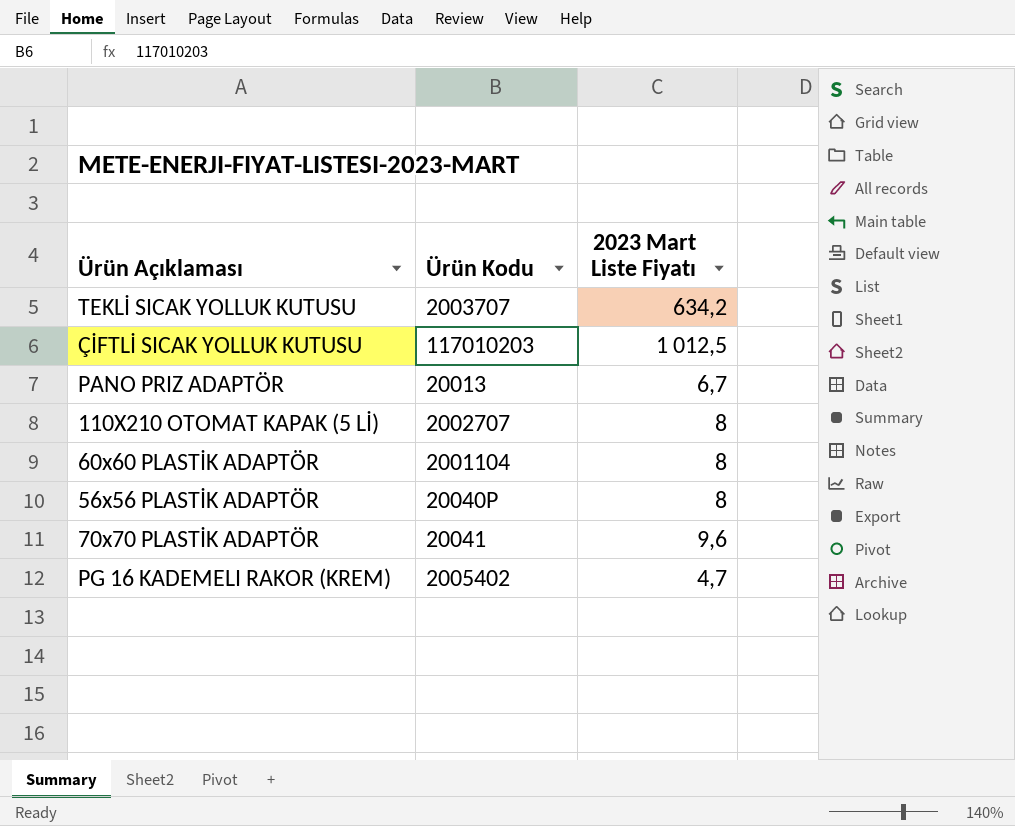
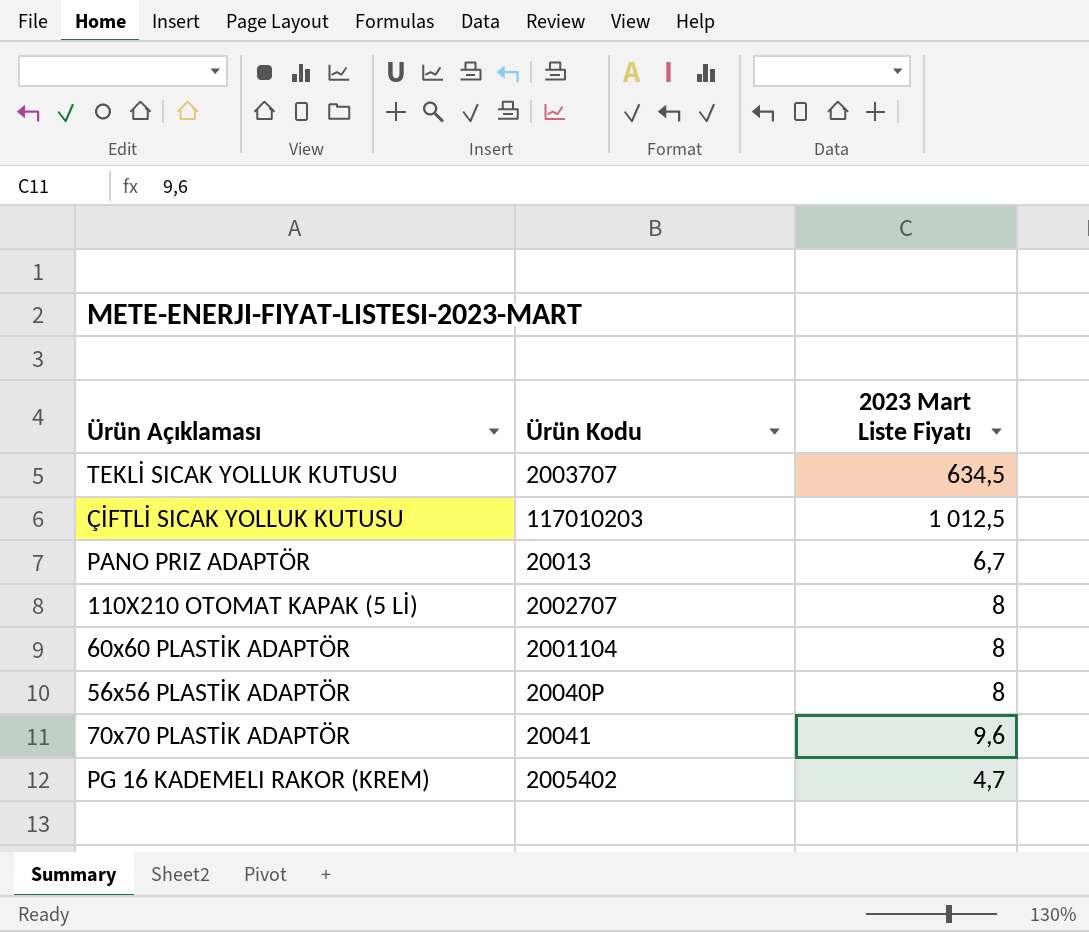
TEKLİ SICAK YOLLUK KUTUSU | 2023 Mart Liste Fiyatı: 634,2 -> 634,5

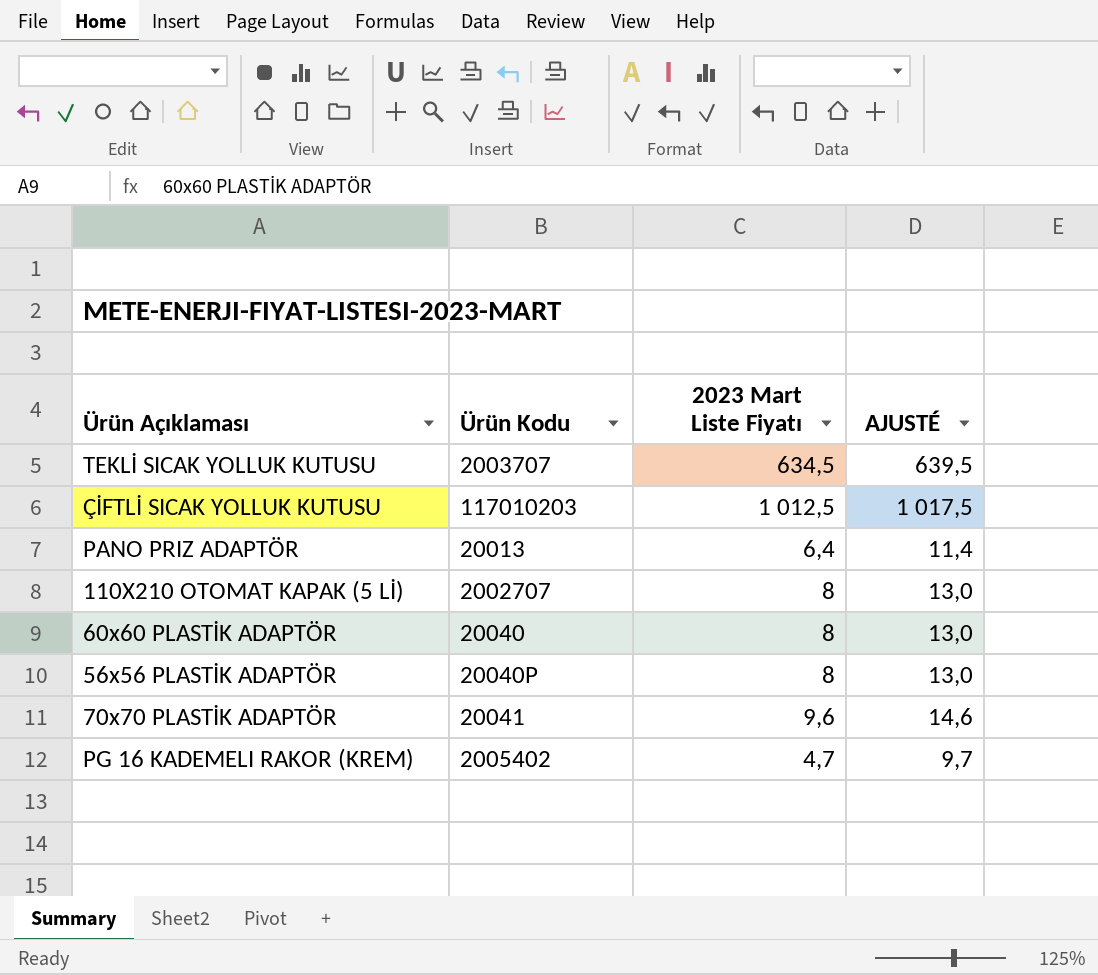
column AJUSTÉ | formula: none -> [2023 Mart Liste Fiyatı] + 5
PANO PRIZ ADAPTÖR | 2023 Mart Liste Fiyatı: 6,7 -> 6,4
60x60 PLASTİK ADAPTÖR | Ürün Kodu: 2001104 -> 20040

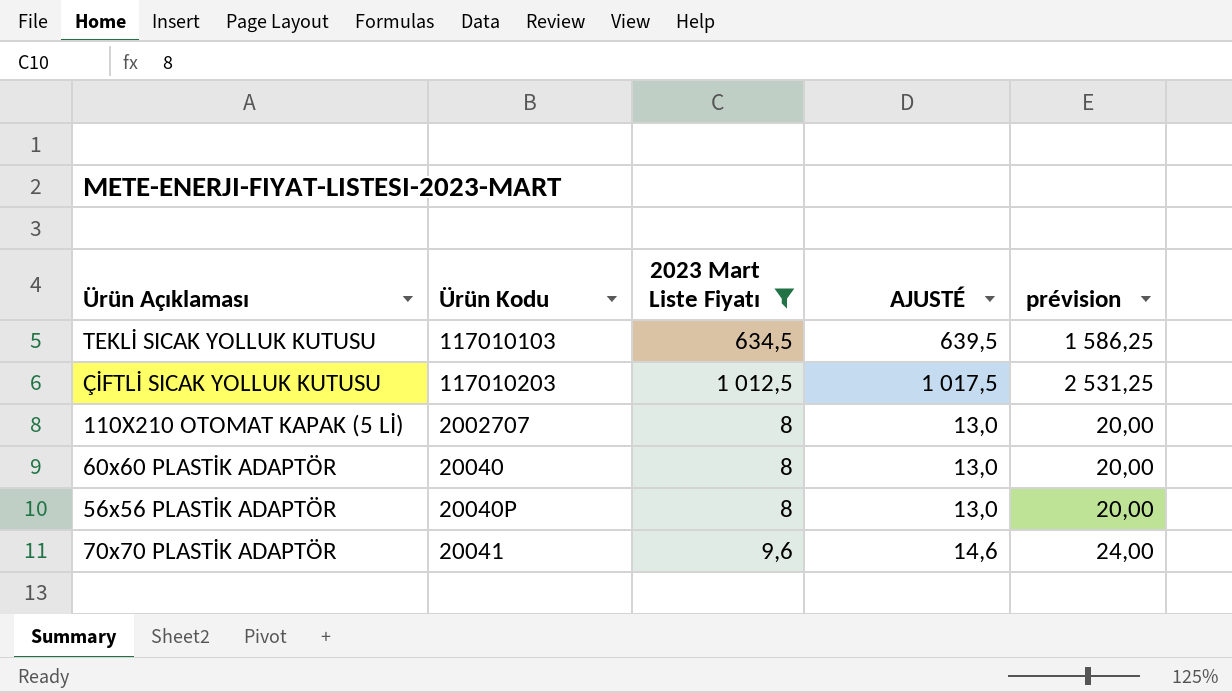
filter: none -> 2023 Mart Liste Fiyatı >= 8
column prévision | formula: none -> [2023 Mart Liste Fiyatı] * 2,5
TEKLİ SICAK YOLLUK KUTUSU | Ürün Kodu: 2003707 -> 117010103

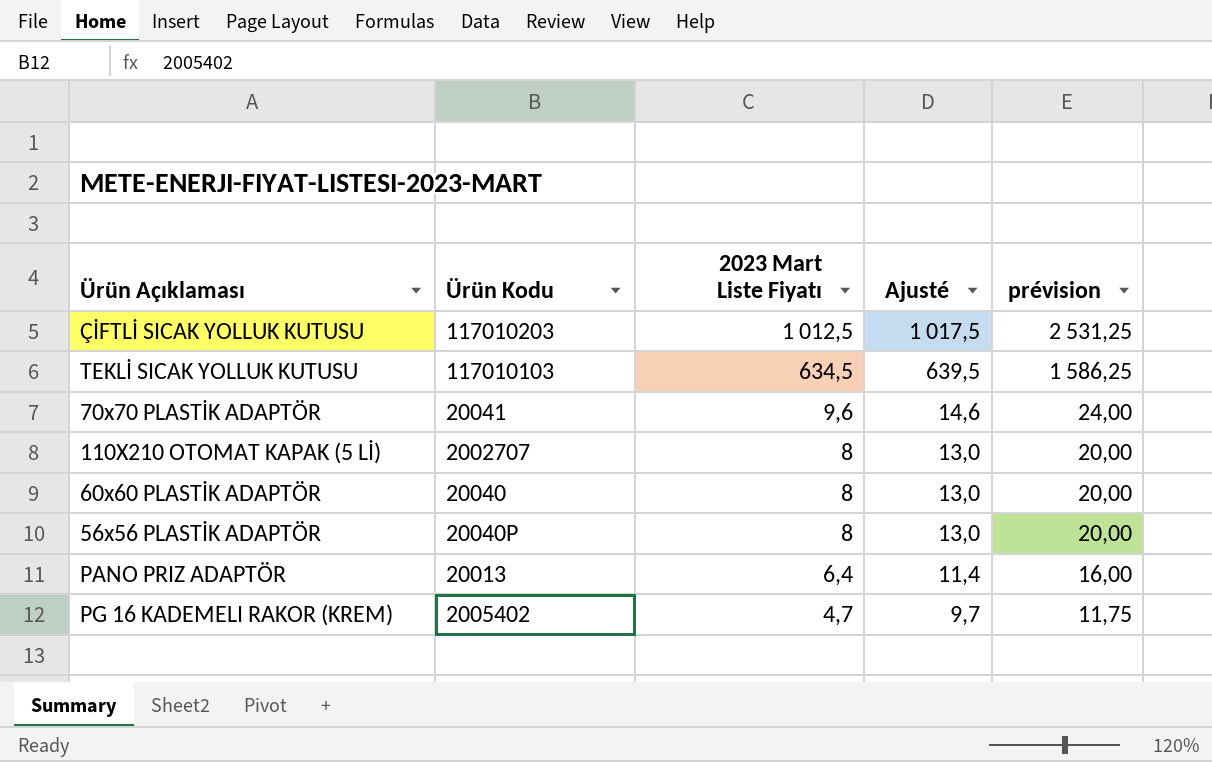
filter: 2023 Mart Liste Fiyatı >= 8 -> none
row order: none -> 2023 Mart Liste Fiyatı descending
column name: AJUSTÉ -> Ajusté

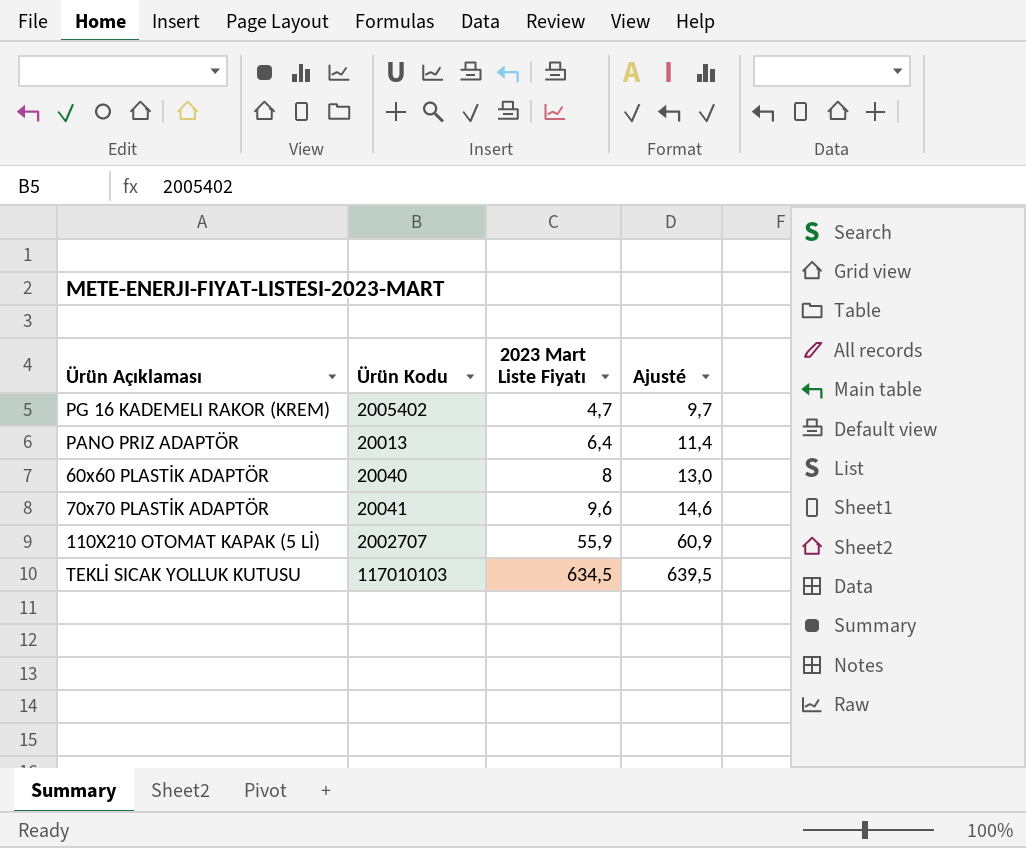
row order: 2023 Mart Liste Fiyatı descending -> 2023 Mart Liste Fiyatı ascending
column prévision | formula: [2023 Mart Liste Fiyatı] * 2,5 -> none
row ÇİFTLİ SICAK YOLLUK KUTUSU: 117010203 | 1 012,5 | 1 017,5 | 2 531,25 -> none
row 56x56 PLASTİK ADAPTÖR: 20040P | 8 | 13,0 | 20,00 -> none
110X210 OTOMAT KAPAK (5 Lİ) | 2023 Mart Liste Fiyatı: 8 -> 55,9
110X210 OTOMAT KAPAK (5 Lİ) | Ajusté: 13,0 -> 60,9

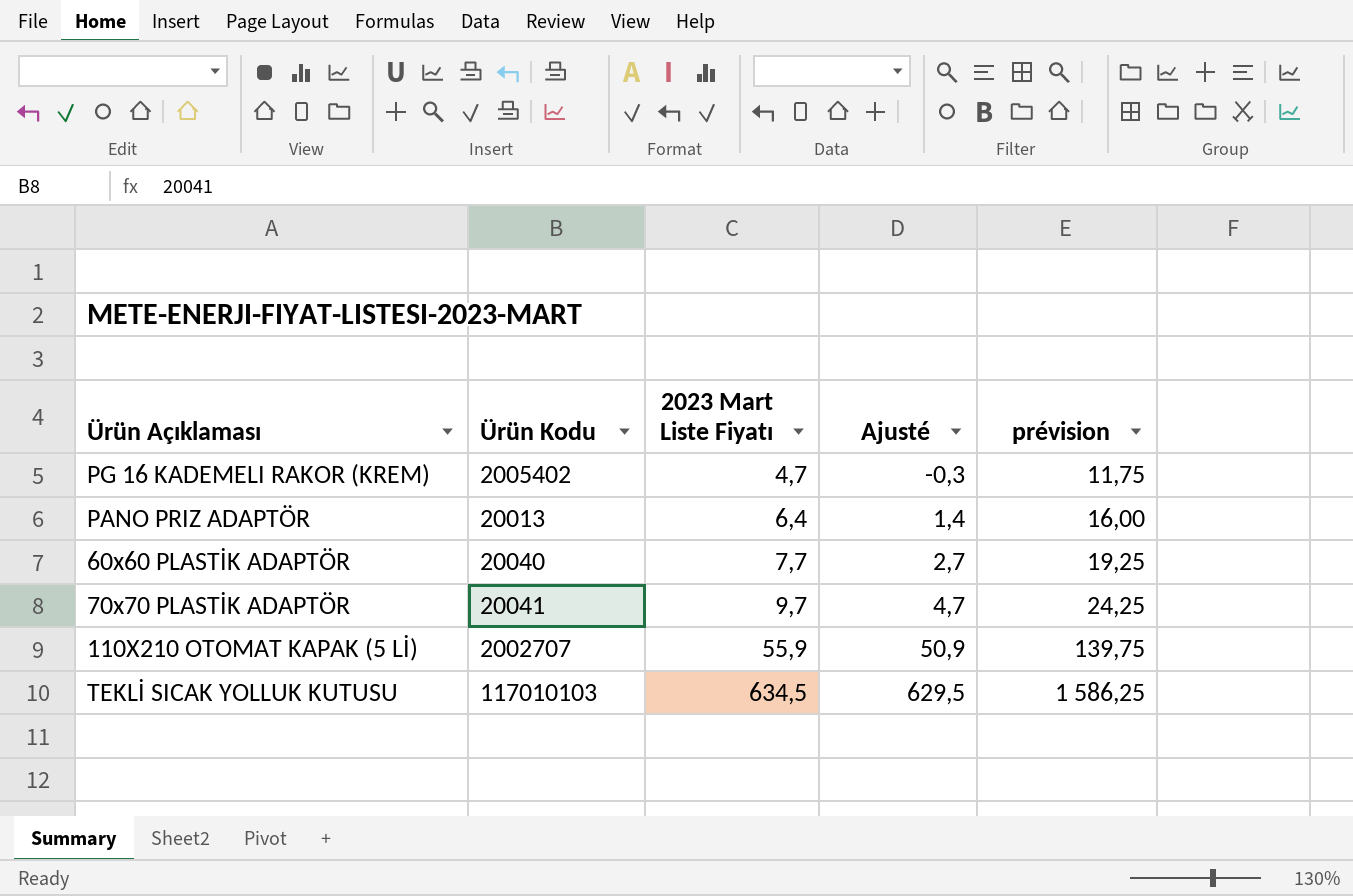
column Ajusté | formula: [2023 Mart Liste Fiyatı] + 5 -> [2023 Mart Liste Fiyatı] - 5
column prévision | formula: none -> [2023 Mart Liste Fiyatı] * 2,5
60x60 PLASTİK ADAPTÖR | 2023 Mart Liste Fiyatı: 8 -> 7,7
70x70 PLASTİK ADAPTÖR | 2023 Mart Liste Fiyatı: 9,6 -> 9,7

